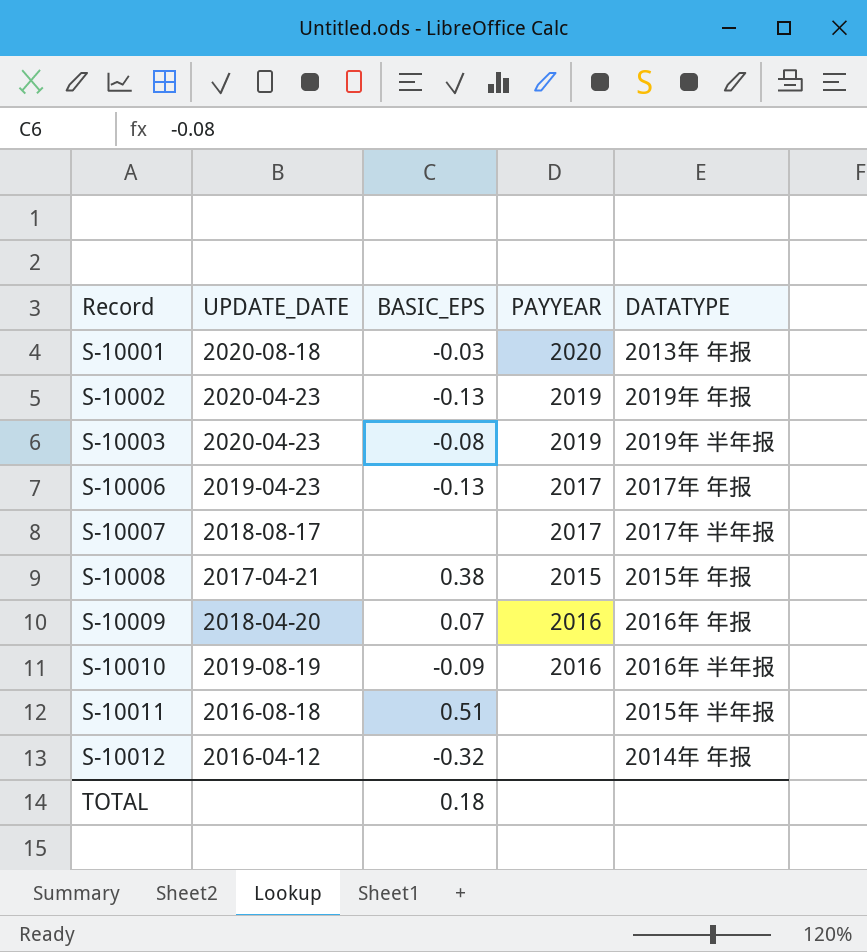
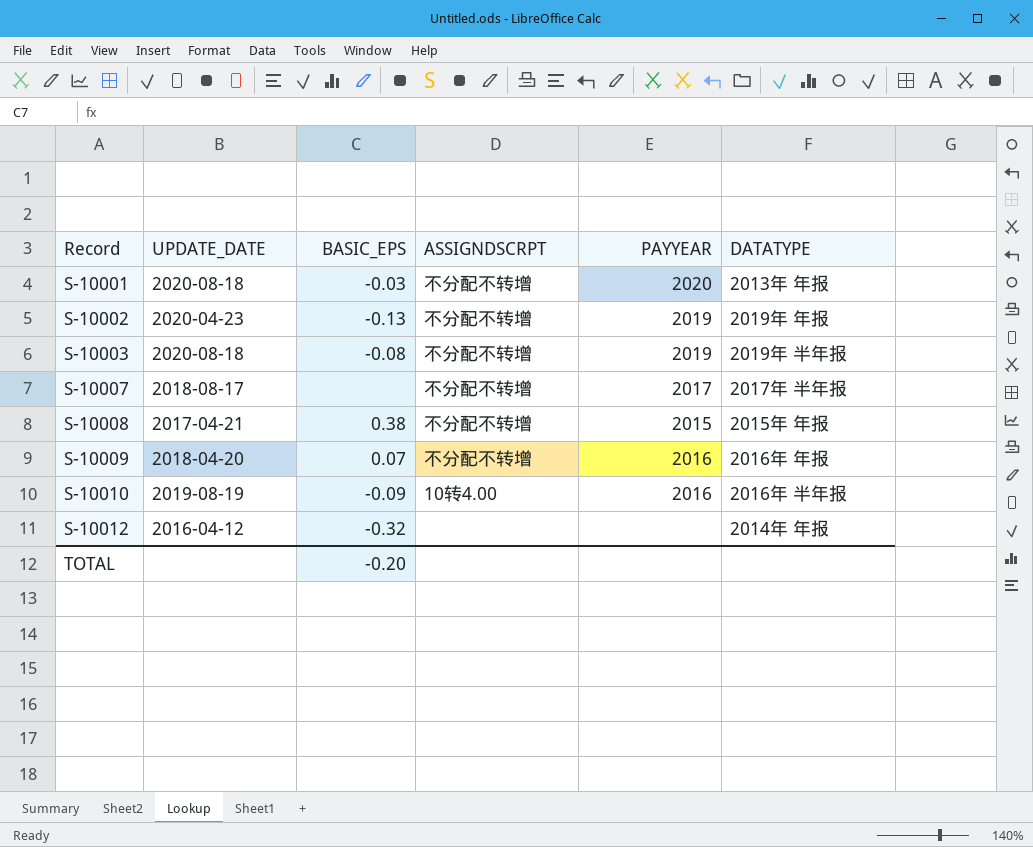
column ASSIGNDSCRPT | position: none -> 4
row S-10006: 2019-04-23 | -0.13 | 2017 | 2017年 年报 -> none
row S-10011: 2016-08-18 | 0.51 | none | 2015年 半年报 -> none
S-10003 | UPDATE_DATE: 2020-04-23 -> 2020-08-18
TOTAL | BASIC_EPS: 0.18 -> -0.20

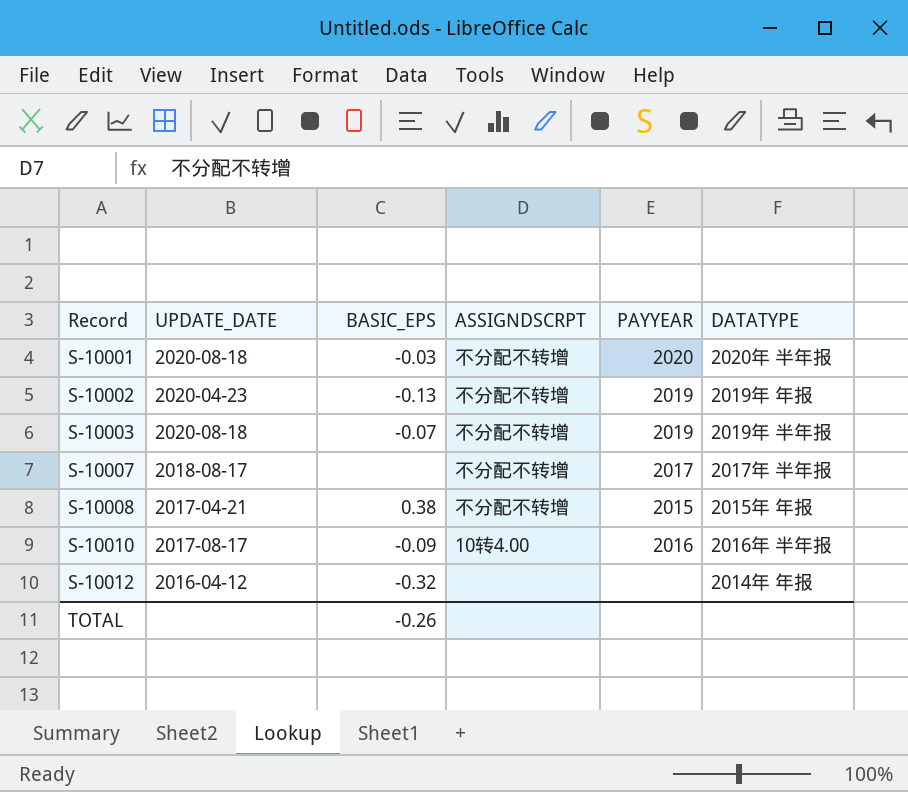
row S-10009: 2018-04-20 | 0.07 | 不分配不转增 | 2016 | 2016年 年报 -> none
S-10001 | DATATYPE: 2013年 年报 -> 2020年 半年报
S-10003 | BASIC_EPS: -0.08 -> -0.07
S-10010 | UPDATE_DATE: 2019-08-19 -> 2017-08-17
TOTAL | BASIC_EPS: -0.20 -> -0.26

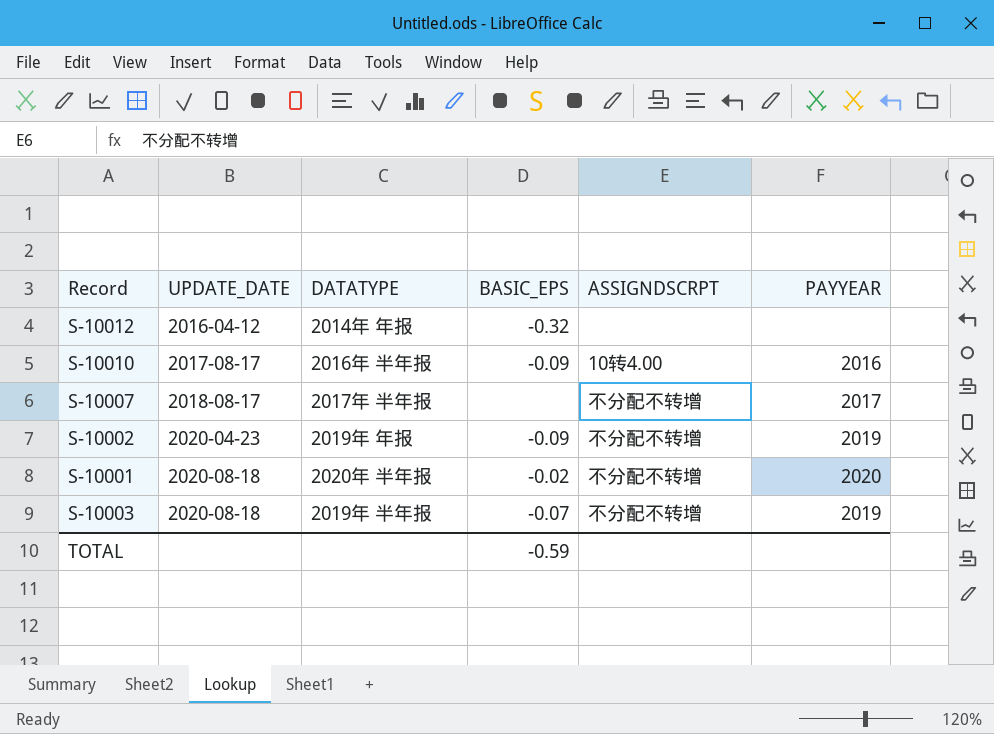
row order: Record ascending -> UPDATE_DATE ascending
column DATATYPE | position: 6 -> 3
row S-10008: 2017-04-21 | 0.38 | 不分配不转增 | 2015 | 2015年 年报 -> none
S-10002 | BASIC_EPS: -0.13 -> -0.09
S-10001 | BASIC_EPS: -0.03 -> -0.02
TOTAL | BASIC_EPS: -0.26 -> -0.59

